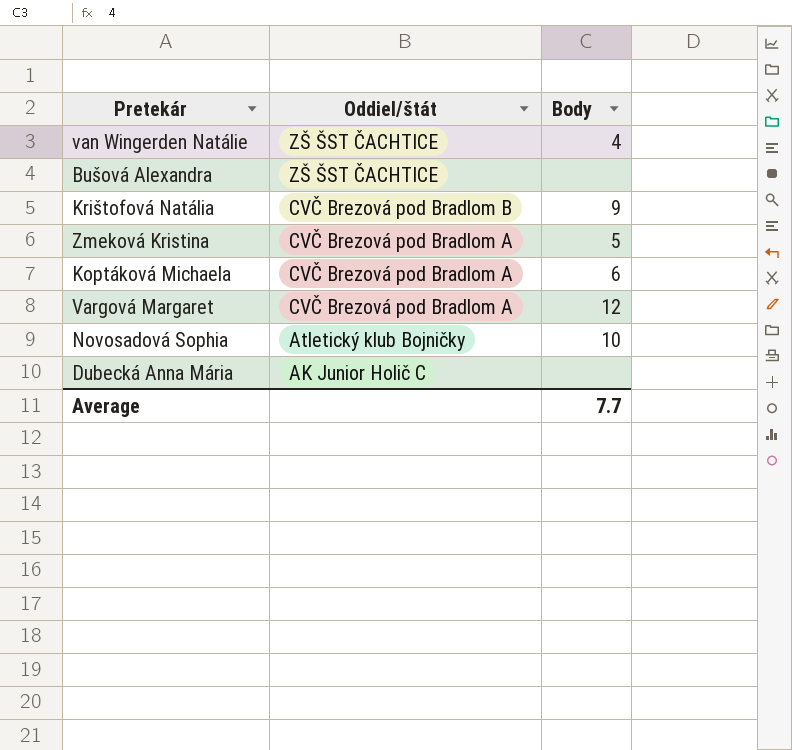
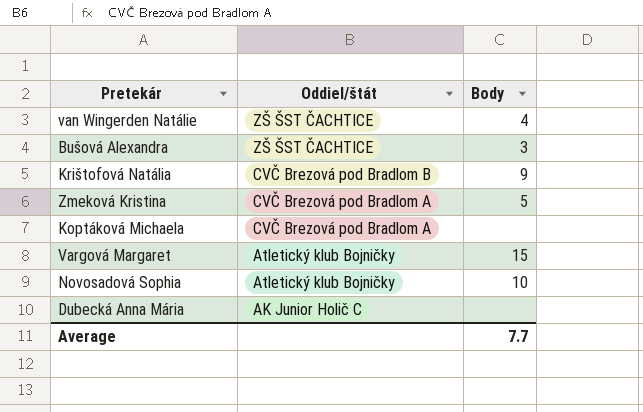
Bušová Alexandra | Body: none -> 3
Koptáková Michaela | Body: 6 -> none
Vargová Margaret | Oddiel/štát: CVČ Brezová pod Bradlom A -> Atletický klub Bojničky
Vargová Margaret | Body: 12 -> 15

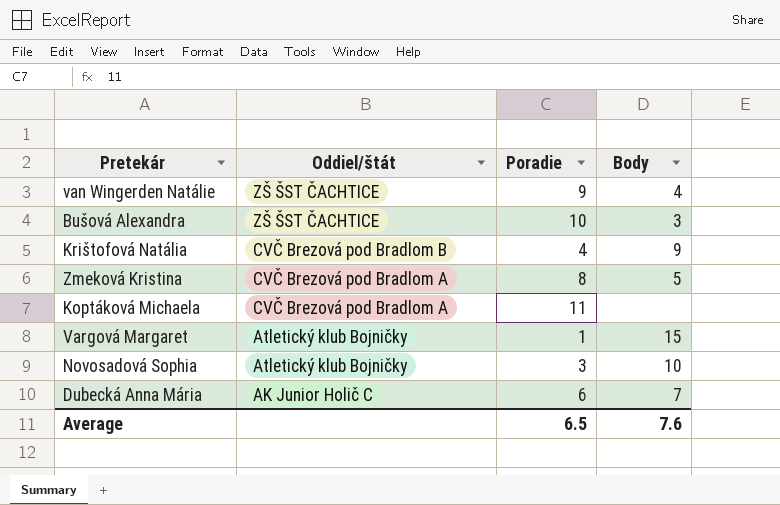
column Poradie | position: none -> 3
Dubecká Anna Mária | Body: none -> 7
Average | Body: 7.7 -> 7.6

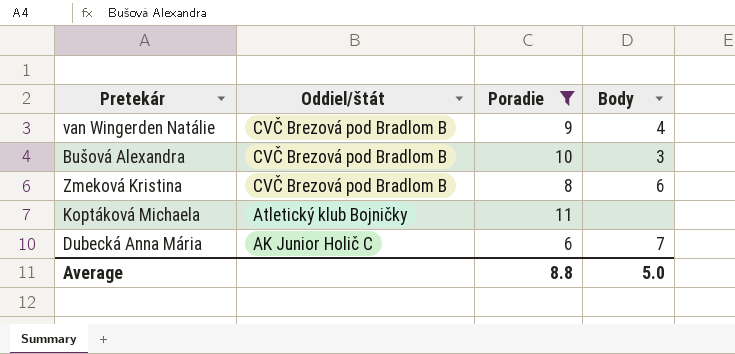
filter: none -> Poradie >= 6
van Wingerden Natálie | Oddiel/štát: ZŠ ŠST ČACHTICE -> CVČ Brezová pod Bradlom B
Bušová Alexandra | Oddiel/štát: ZŠ ŠST ČACHTICE -> CVČ Brezová pod Bradlom B
Zmeková Kristina | Oddiel/štát: CVČ Brezová pod Bradlom A -> CVČ Brezová pod Bradlom B
Zmeková Kristina | Body: 5 -> 6
Koptáková Michaela | Oddiel/štát: CVČ Brezová pod Bradlom A -> Atletický klub Bojničky
Average | Poradie: 6.5 -> 8.8
Average | Body: 7.6 -> 5.0

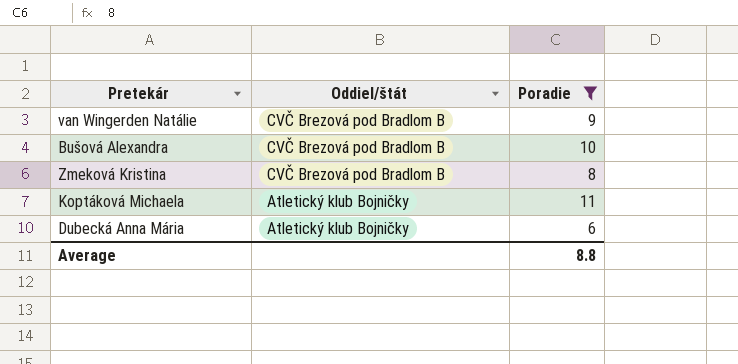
column Body | position: 4 -> none
Dubecká Anna Mária | Oddiel/štát: AK Junior Holič C -> Atletický klub Bojničky

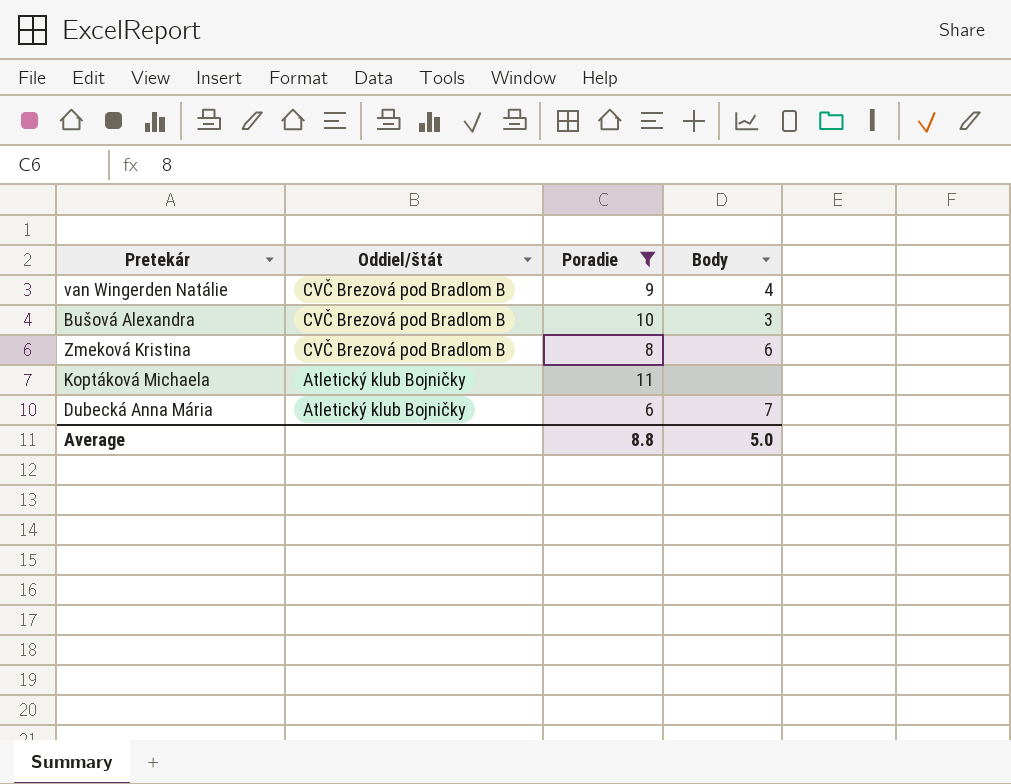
column Body | position: none -> 4

